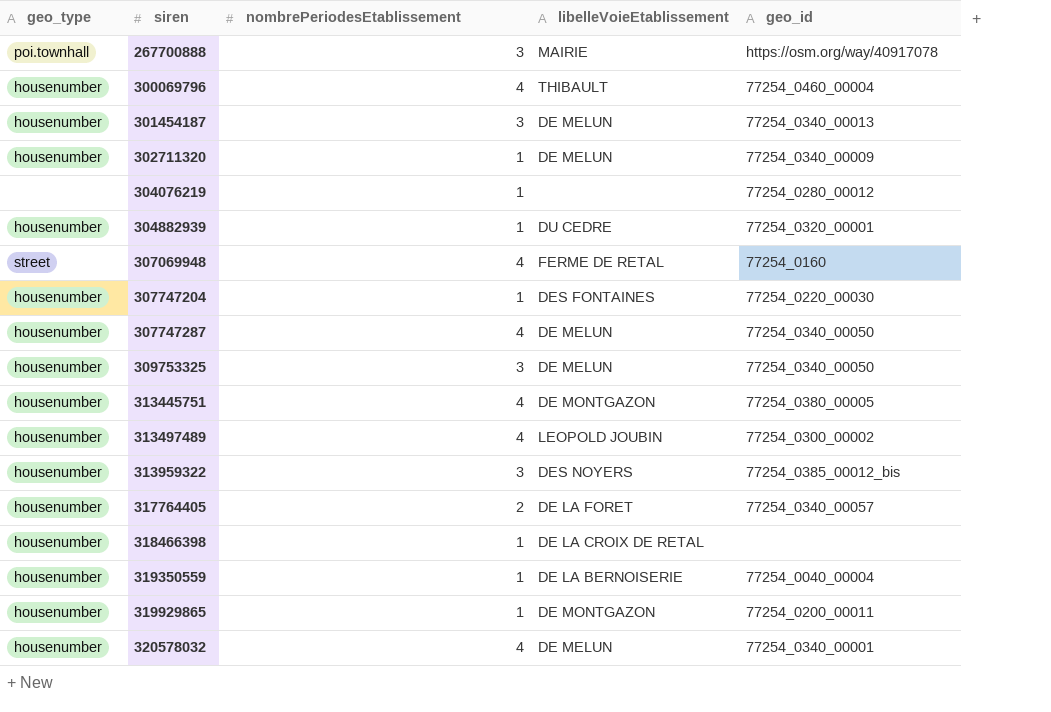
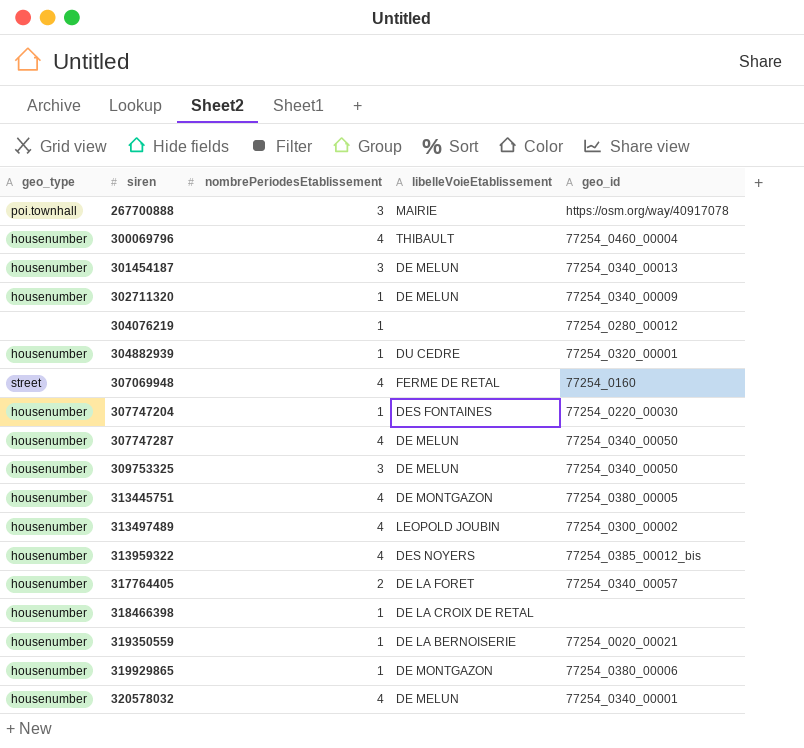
313959322 | nombrePeriodesEtablissement: 3 -> 4
319350559 | geo_id: 77254_0040_00004 -> 77254_0020_00021
319929865 | geo_id: 77254_0200_00011 -> 77254_0380_00006

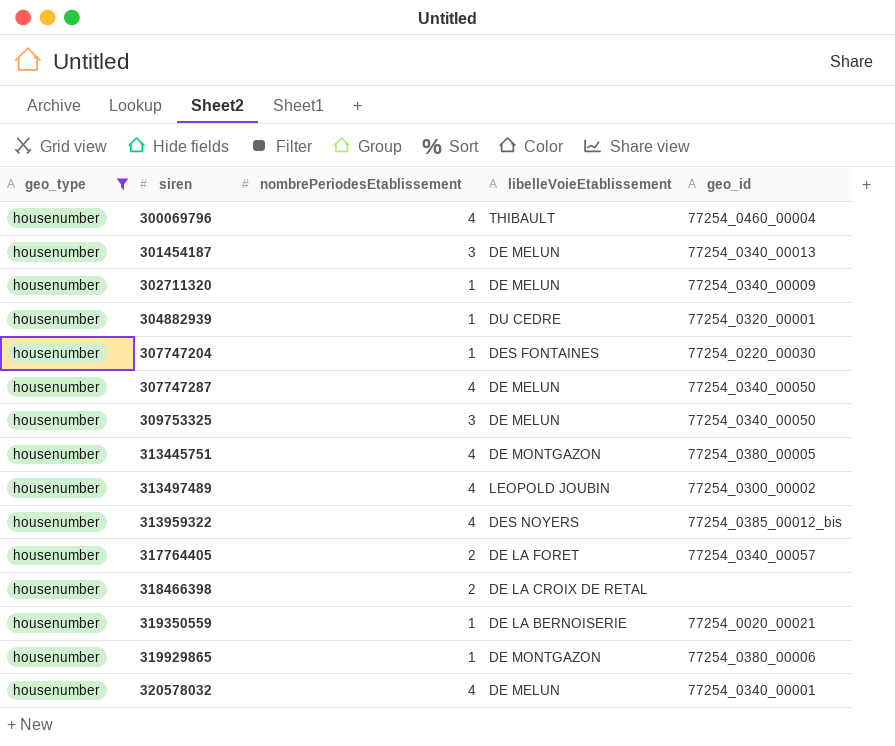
filter: none -> geo_type = housenumber
318466398 | nombrePeriodesEtablissement: 1 -> 2

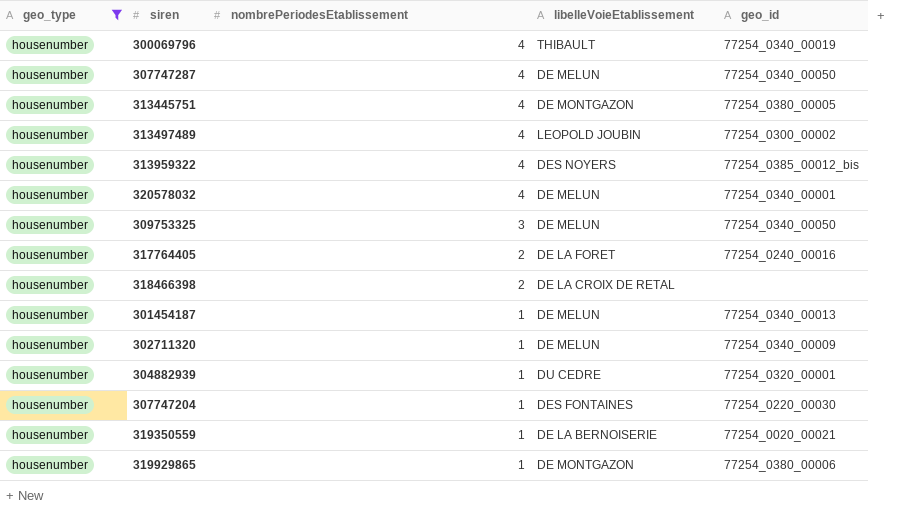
row order: siren ascending -> nombrePeriodesEtablissement descending
300069796 | geo_id: 77254_0460_00004 -> 77254_0340_00019
317764405 | geo_id: 77254_0340_00057 -> 77254_0240_00016
301454187 | nombrePeriodesEtablissement: 3 -> 1

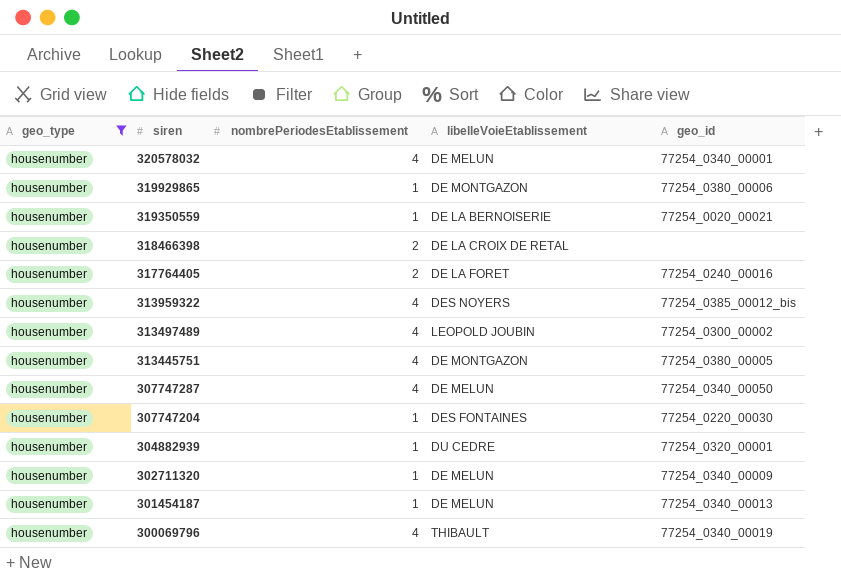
row order: nombrePeriodesEtablissement descending -> siren descending
row 309753325: housenumber | 3 | DE MELUN | 77254_0340_00050 -> none

